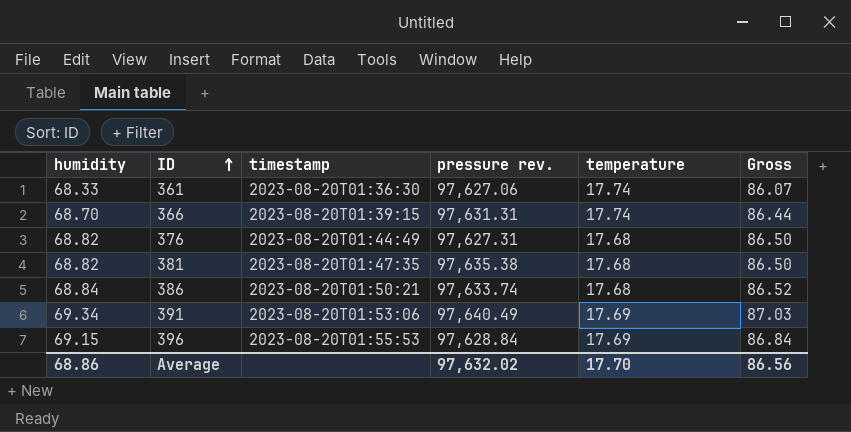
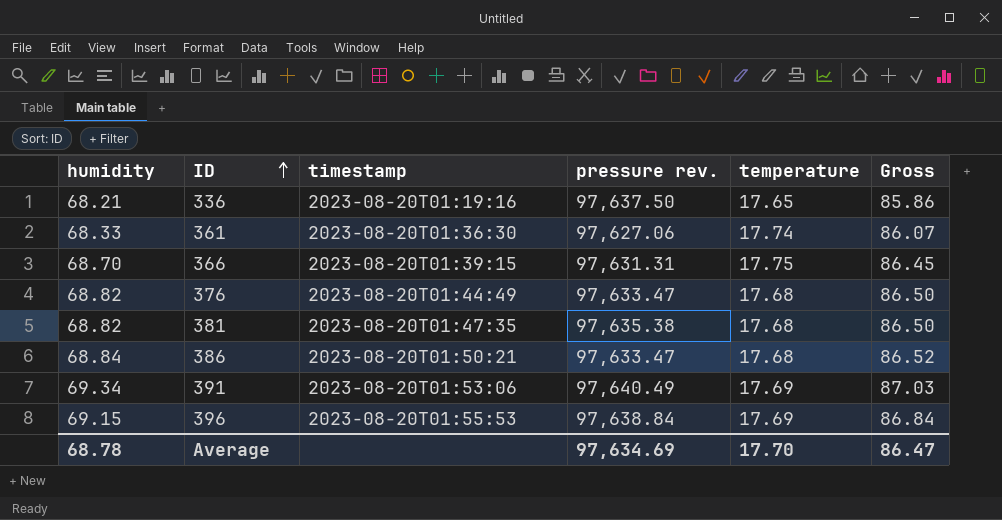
row 336: none -> 68.21 | 2023-08-20T01:19:16 | 97,637.50 | 17.65 | 85.86
366 | temperature: 17.74 -> 17.75
366 | Gross: 86.44 -> 86.45
376 | pressure rev.: 97,627.31 -> 97,633.47
386 | pressure rev.: 97,633.74 -> 97,633.47
396 | pressure rev.: 97,628.84 -> 97,638.84
Average | humidity: 68.86 -> 68.78
Average | pressure rev.: 97,632.02 -> 97,634.69
Average | Gross: 86.56 -> 86.47

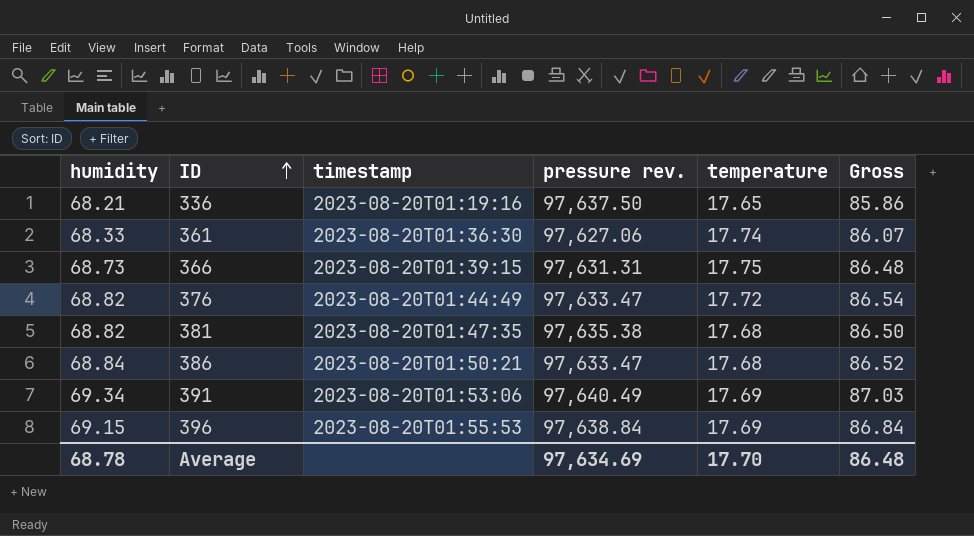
366 | humidity: 68.70 -> 68.73
366 | Gross: 86.45 -> 86.48
376 | temperature: 17.68 -> 17.72
376 | Gross: 86.50 -> 86.54
Average | Gross: 86.47 -> 86.48

